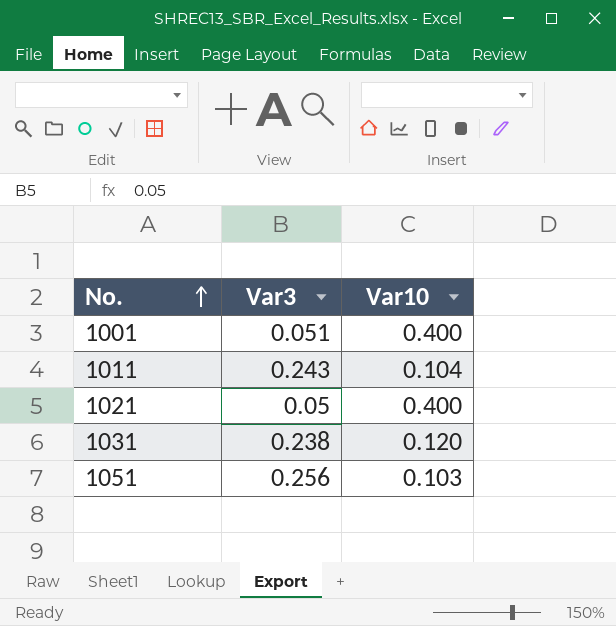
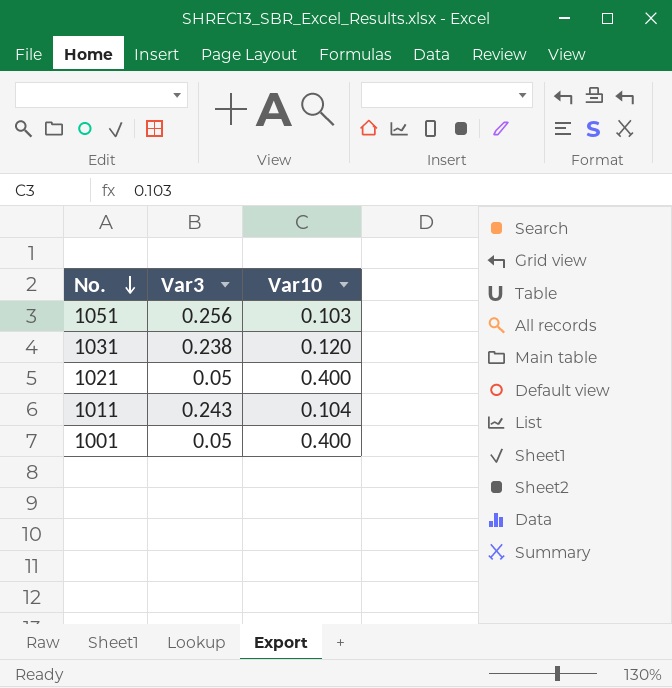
row order: No. ascending -> No. descending
1001 | Var3: 0.051 -> 0.05

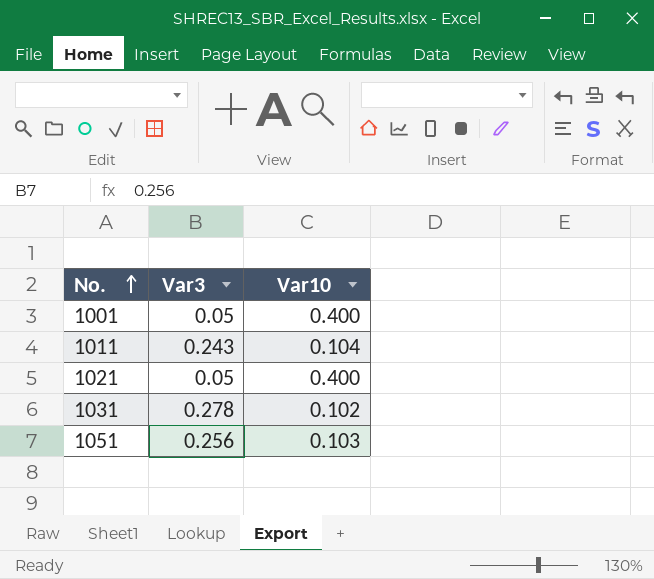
row order: No. descending -> No. ascending
1031 | Var3: 0.238 -> 0.278
1031 | Var10: 0.120 -> 0.102

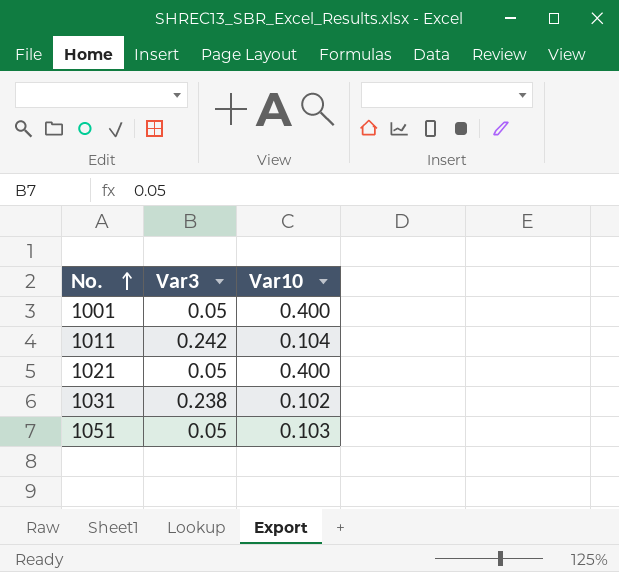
1011 | Var3: 0.243 -> 0.242
1031 | Var3: 0.278 -> 0.238
1051 | Var3: 0.256 -> 0.05

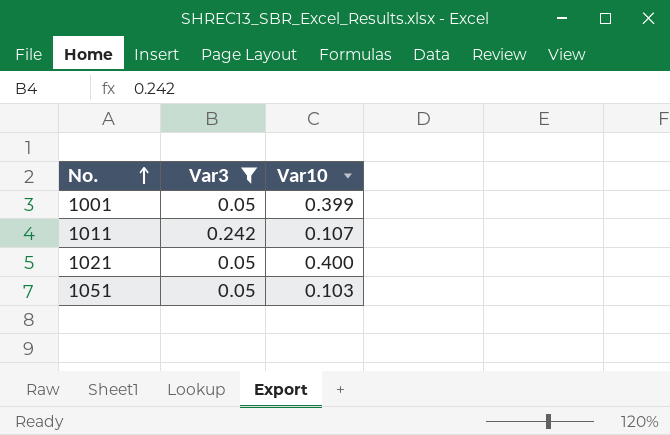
filter: none -> Var3 != 0.238
1001 | Var10: 0.400 -> 0.399
1011 | Var10: 0.104 -> 0.107

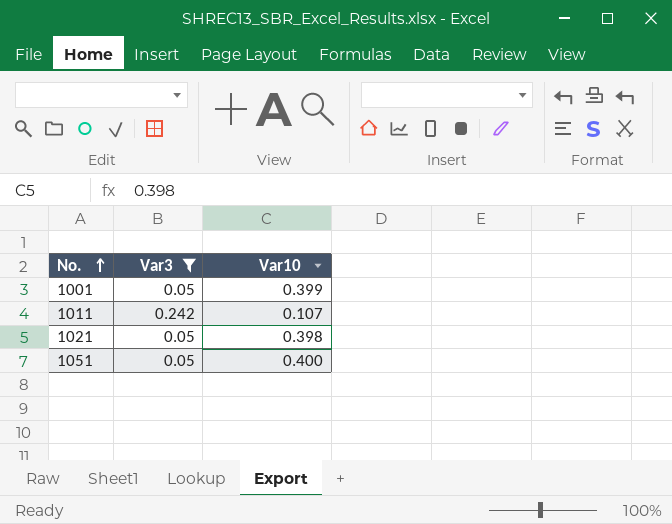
1021 | Var10: 0.400 -> 0.398
1051 | Var10: 0.103 -> 0.400

